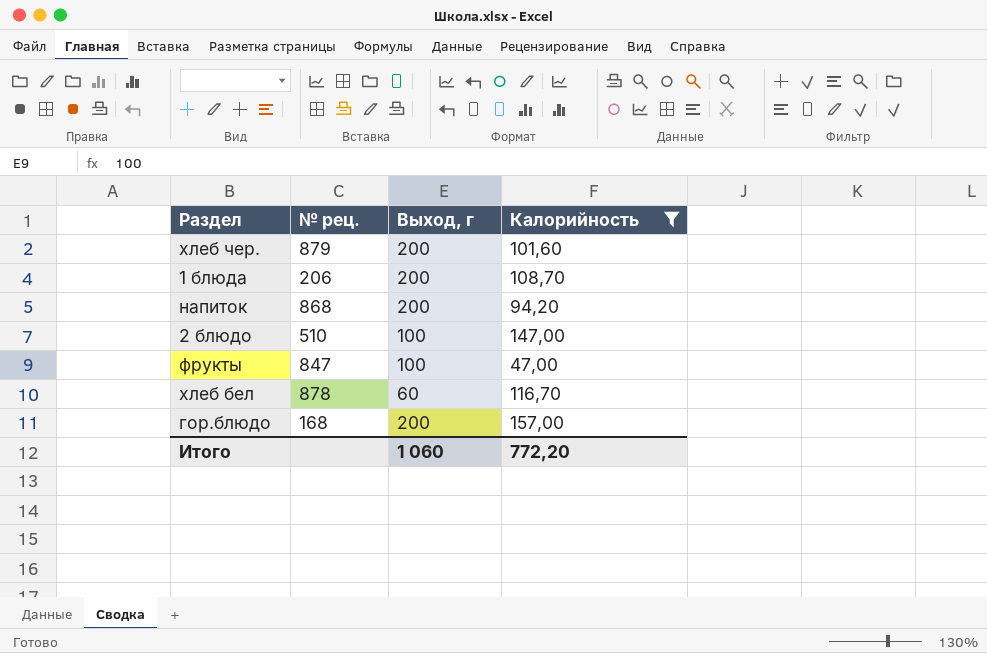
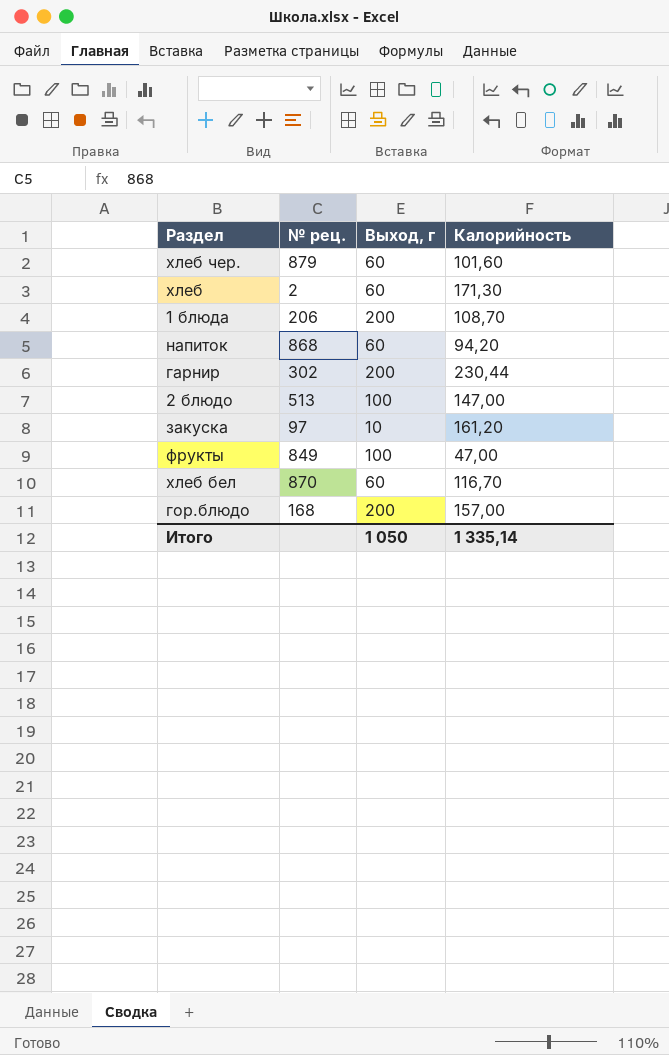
filter: Калорийность <= 157,00 -> none
хлеб чер. | Выход, г: 200 -> 60
напиток | Выход, г: 200 -> 60
2 блюдо | № рец.: 510 -> 513
фрукты | № рец.: 847 -> 849
хлеб бел | № рец.: 878 -> 870
Итого | Выход, г: 1 060 -> 1 050
Итого | Калорийность: 772,20 -> 1 335,14

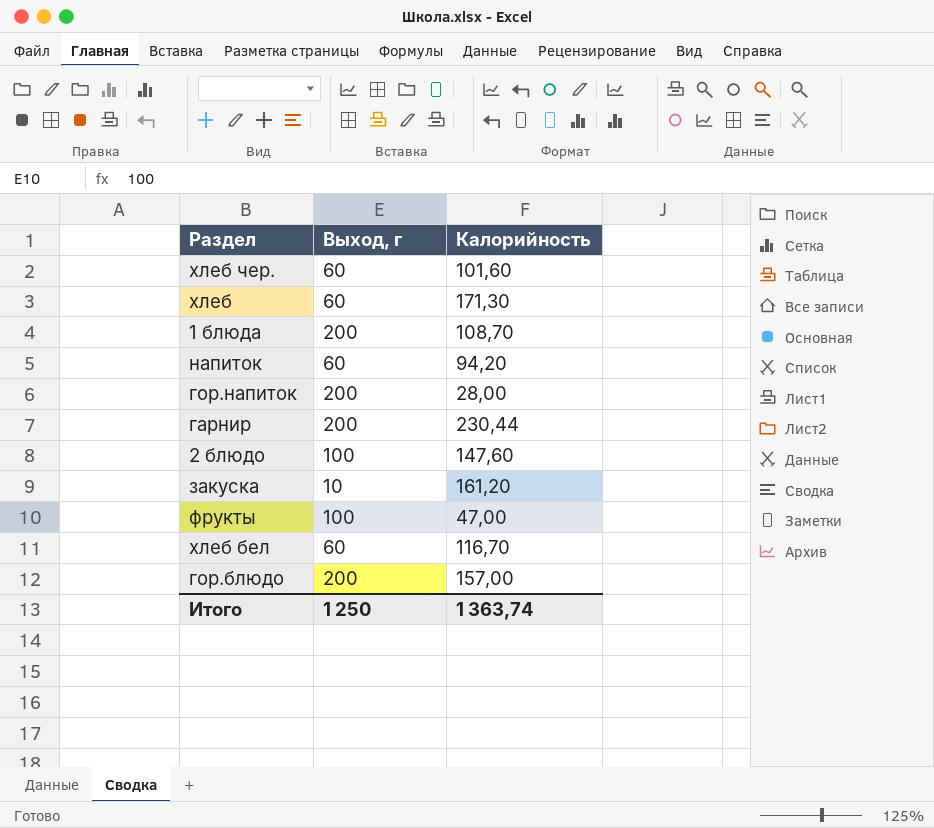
column № рец. | position: 2 -> none
row гор.напиток: none -> 200 | 28,00
2 блюдо | Калорийность: 147,00 -> 147,60
Итого | Выход, г: 1 050 -> 1 250
Итого | Калорийность: 1 335,14 -> 1 363,74

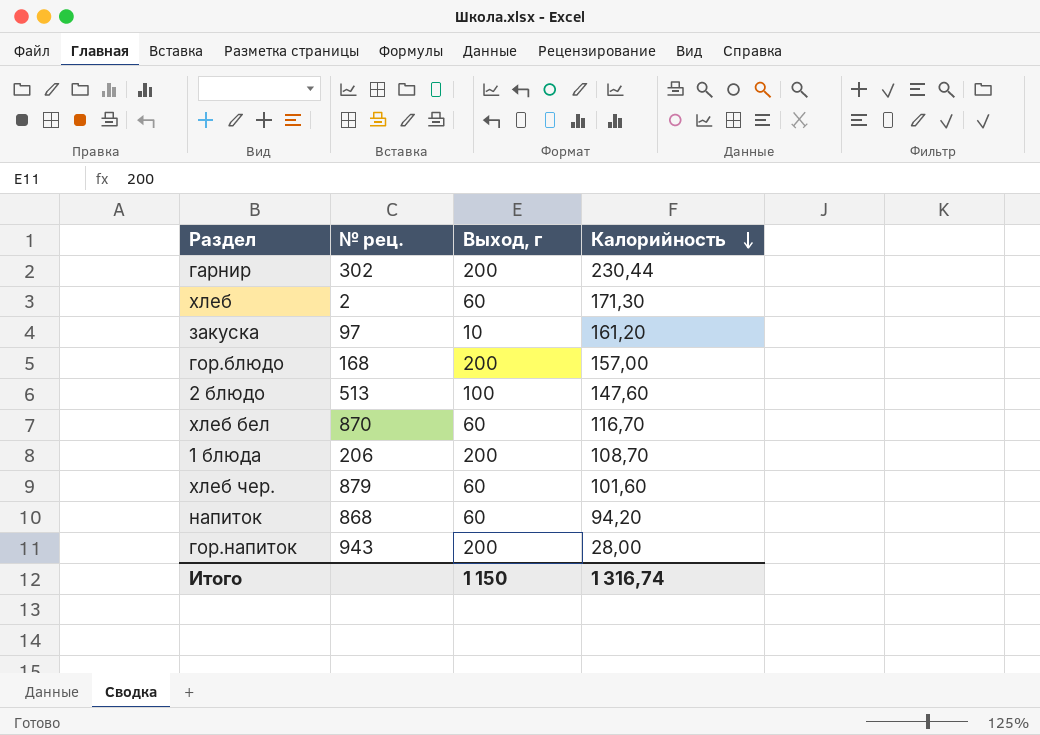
row order: none -> Калорийность descending
column № рец. | position: none -> 2
row фрукты: 100 | 47,00 -> none
Итого | Выход, г: 1 250 -> 1 150
Итого | Калорийность: 1 363,74 -> 1 316,74

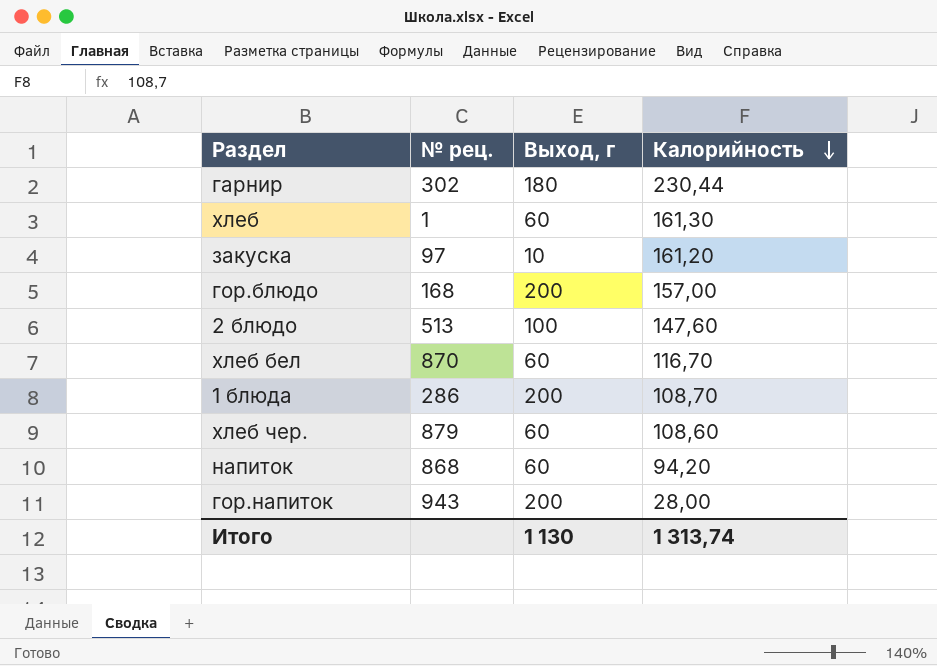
гарнир | Выход, г: 200 -> 180
хлеб | № рец.: 2 -> 1
хлеб | Калорийность: 171,30 -> 161,30
1 блюда | № рец.: 206 -> 286
хлеб чер. | Калорийность: 101,60 -> 108,60
Итого | Выход, г: 1 150 -> 1 130
Итого | Калорийность: 1 316,74 -> 1 313,74

